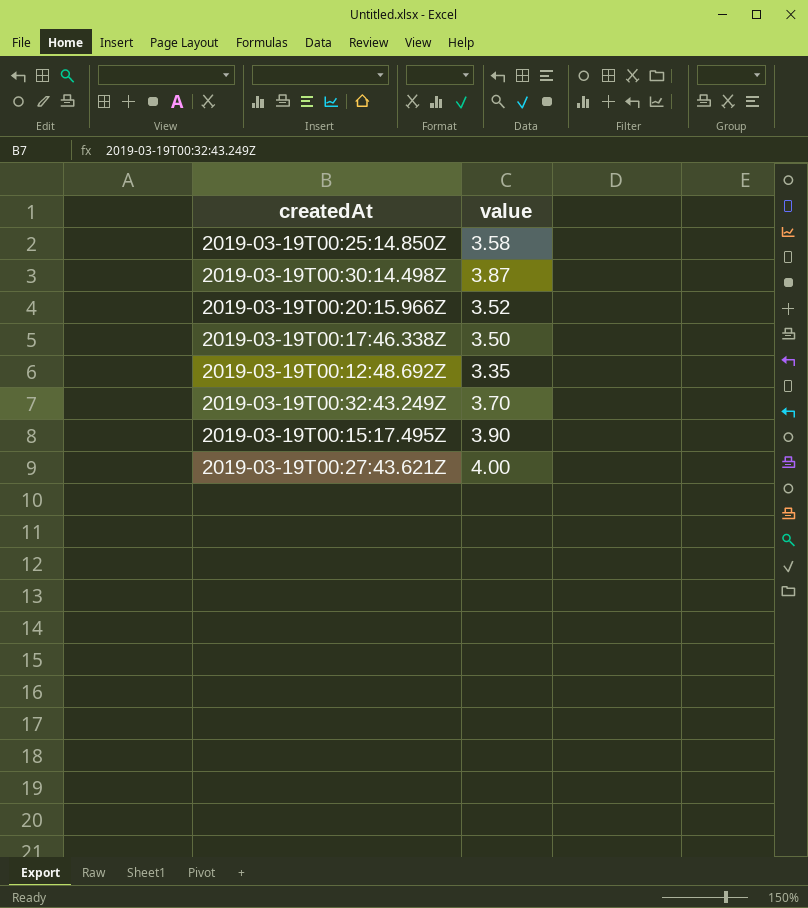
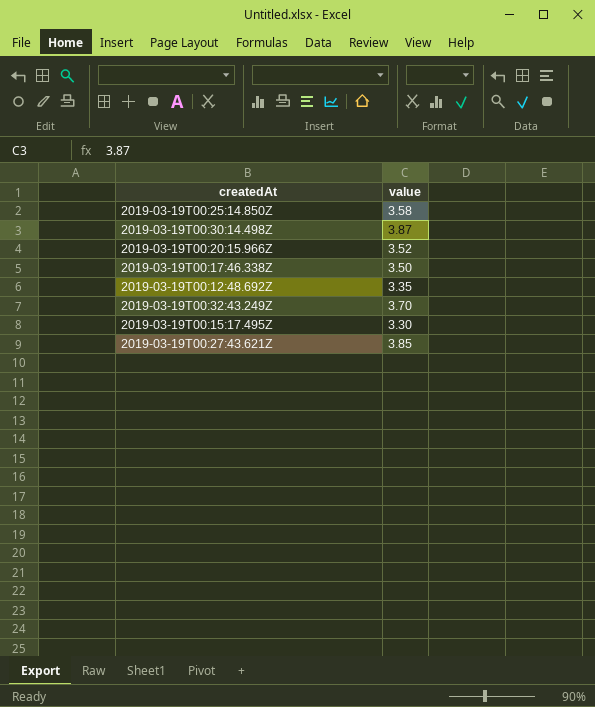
2019-03-19T00:15:17.495Z | value: 3.90 -> 3.30
2019-03-19T00:27:43.621Z | value: 4.00 -> 3.85

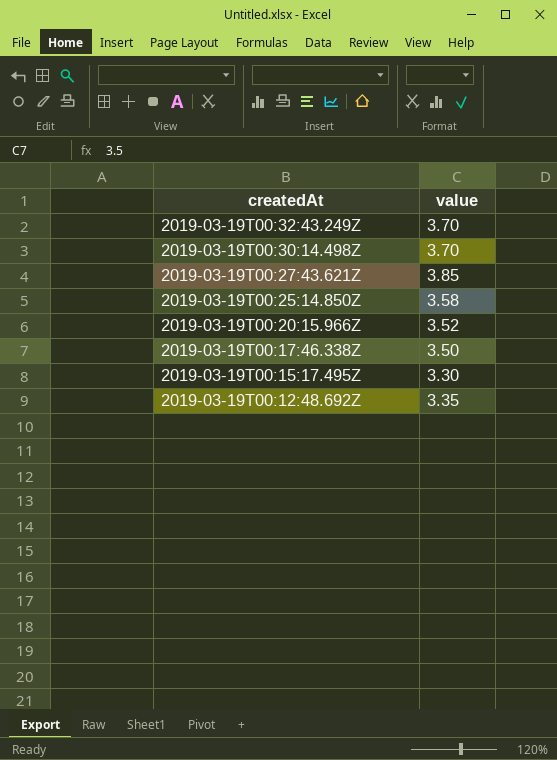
row order: none -> createdAt descending
2019-03-19T00:30:14.498Z | value: 3.87 -> 3.70

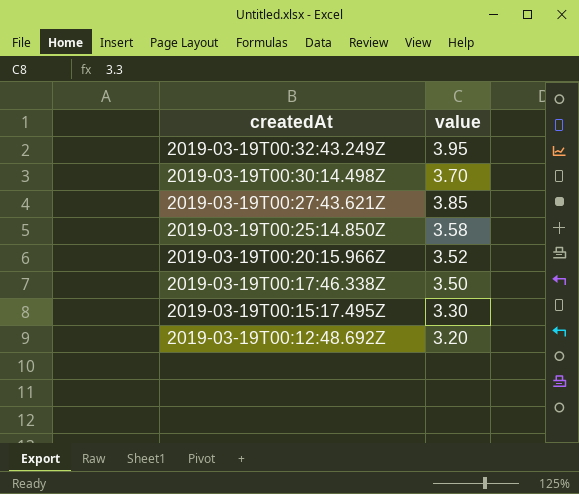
2019-03-19T00:32:43.249Z | value: 3.70 -> 3.95
2019-03-19T00:12:48.692Z | value: 3.35 -> 3.20

